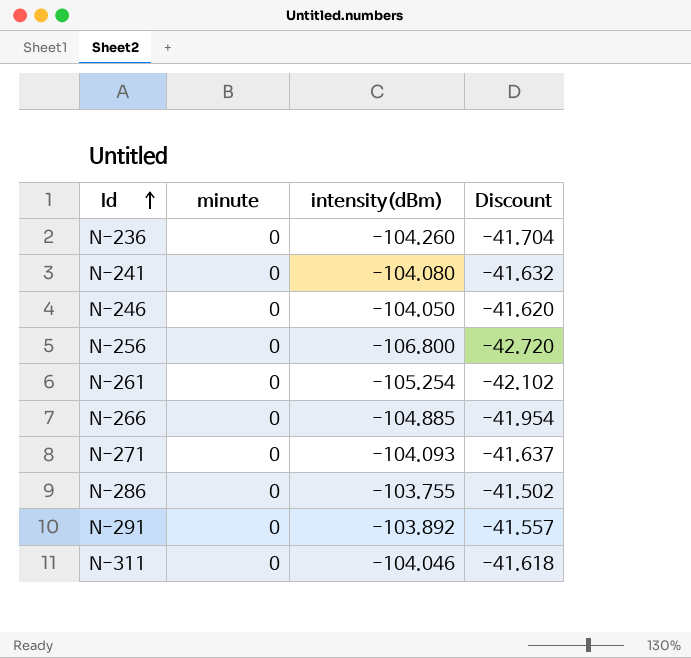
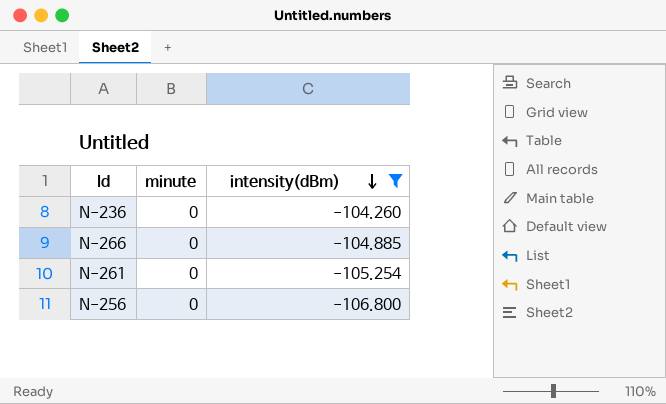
filter: none -> intensity(dBm) <= -104.260
row order: Id ascending -> intensity(dBm) descending
column Discount | formula: [intensity(dBm)] * 0.4 -> none

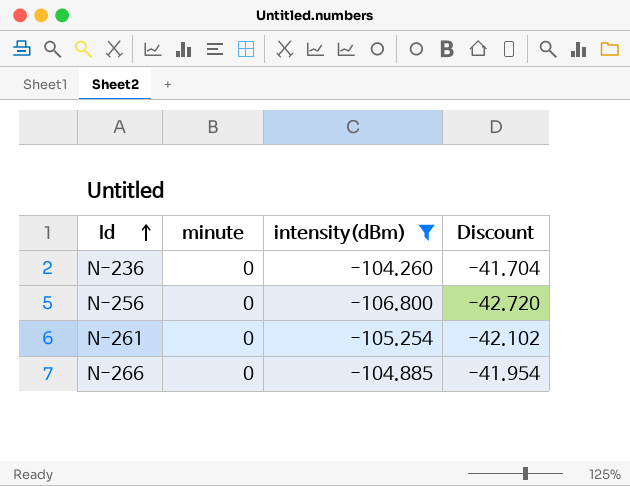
row order: intensity(dBm) descending -> Id ascending
column Discount | formula: none -> [intensity(dBm)] * 0.4

